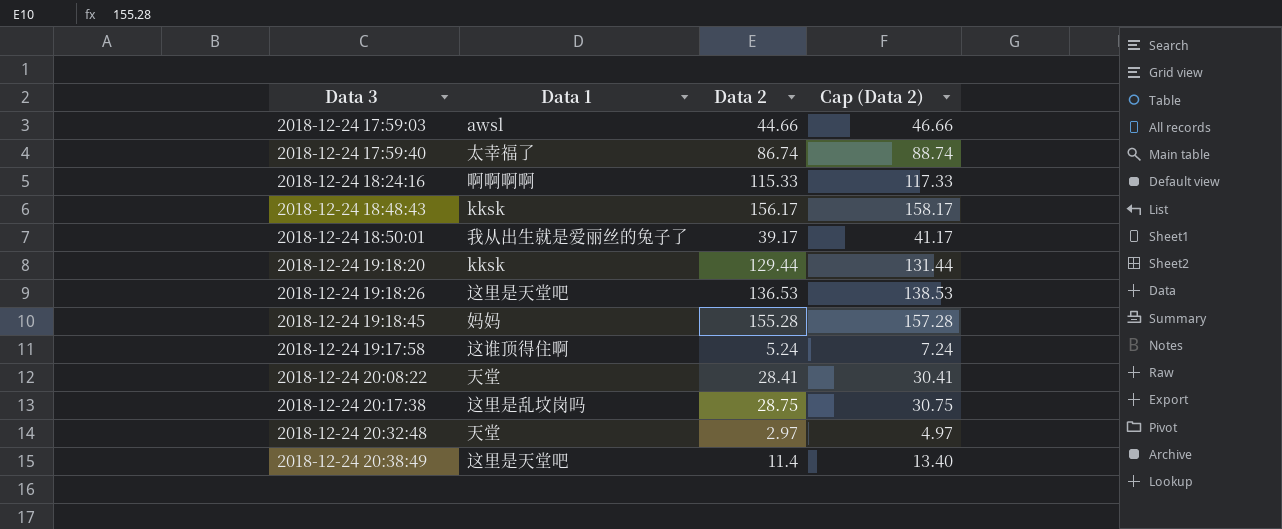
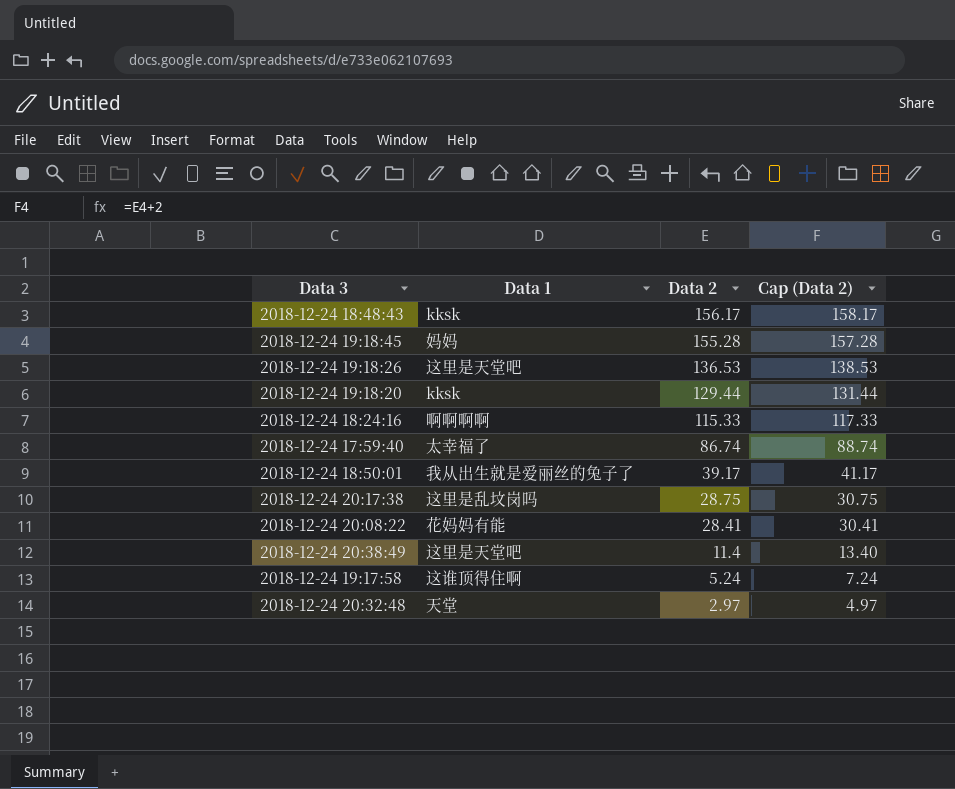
row order: none -> Data 2 descending
row 2018-12-24 17:59:03: awsl | 44.66 | 46.66 -> none
2018-12-24 20:08:22 | Data 1: 天堂 -> 花妈妈有能

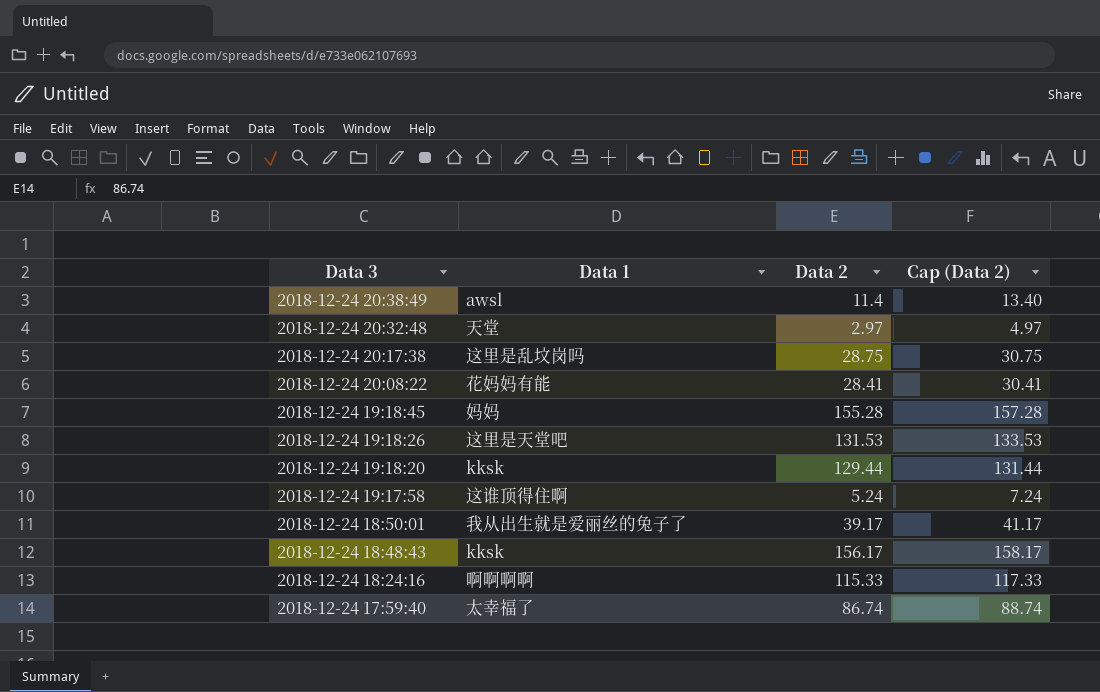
row order: Data 2 descending -> Data 3 descending
2018-12-24 20:38:49 | Data 1: 这里是天堂吧 -> awsl
2018-12-24 19:18:26 | Data 2: 136.53 -> 131.53
2018-12-24 19:18:26 | Cap (Data 2): 138.53 -> 133.53

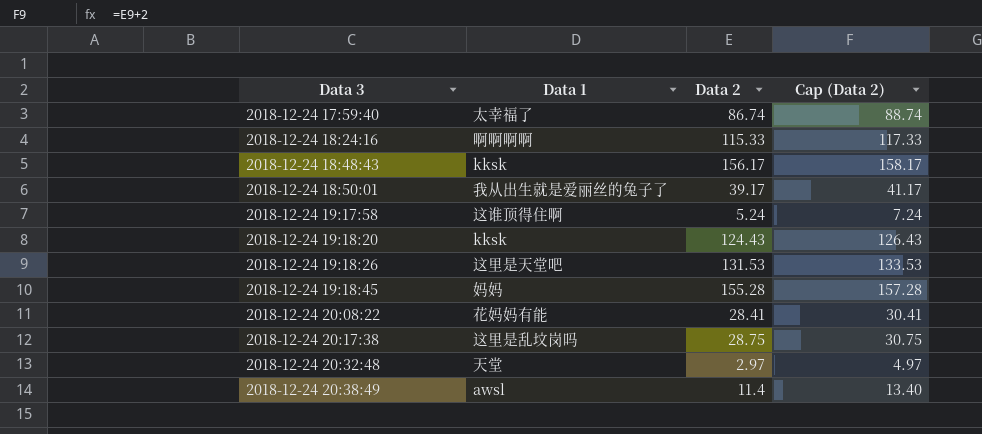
row order: Data 3 descending -> Data 3 ascending
2018-12-24 19:18:20 | Data 2: 129.44 -> 124.43
2018-12-24 19:18:20 | Cap (Data 2): 131.44 -> 126.43

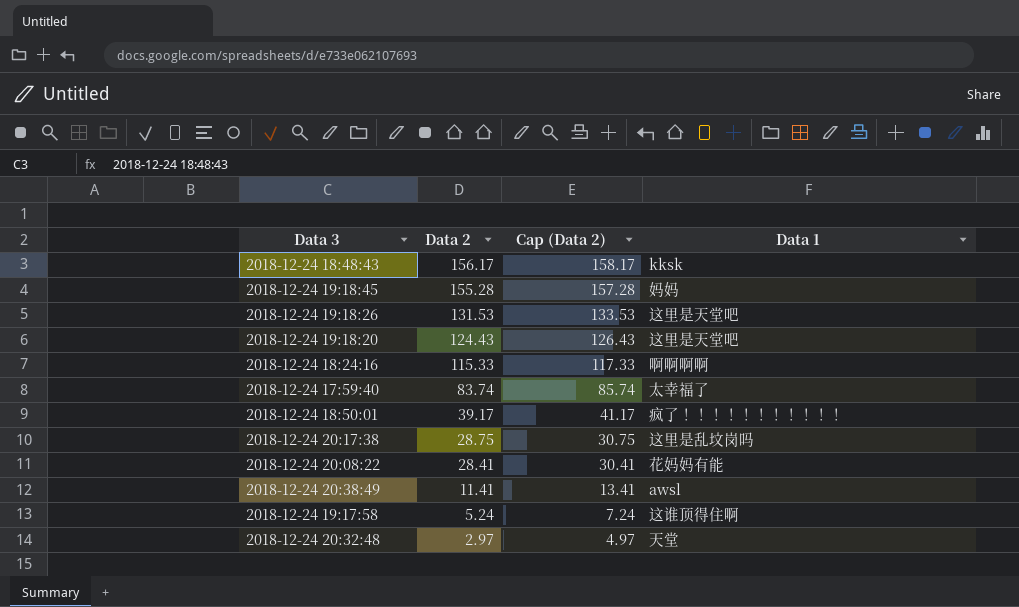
row order: Data 3 ascending -> Data 2 descending
column Data 1 | position: 2 -> 4
2018-12-24 19:18:20 | Data 1: kksk -> 这里是天堂吧
2018-12-24 17:59:40 | Data 2: 86.74 -> 83.74
2018-12-24 17:59:40 | Cap (Data 2): 88.74 -> 85.74
2018-12-24 18:50:01 | Data 1: 我从出生就是爱丽丝的兔子了 -> 疯了！！！！！！！！！！！
2018-12-24 20:38:49 | Data 2: 11.4 -> 11.41
2018-12-24 20:38:49 | Cap (Data 2): 13.40 -> 13.41

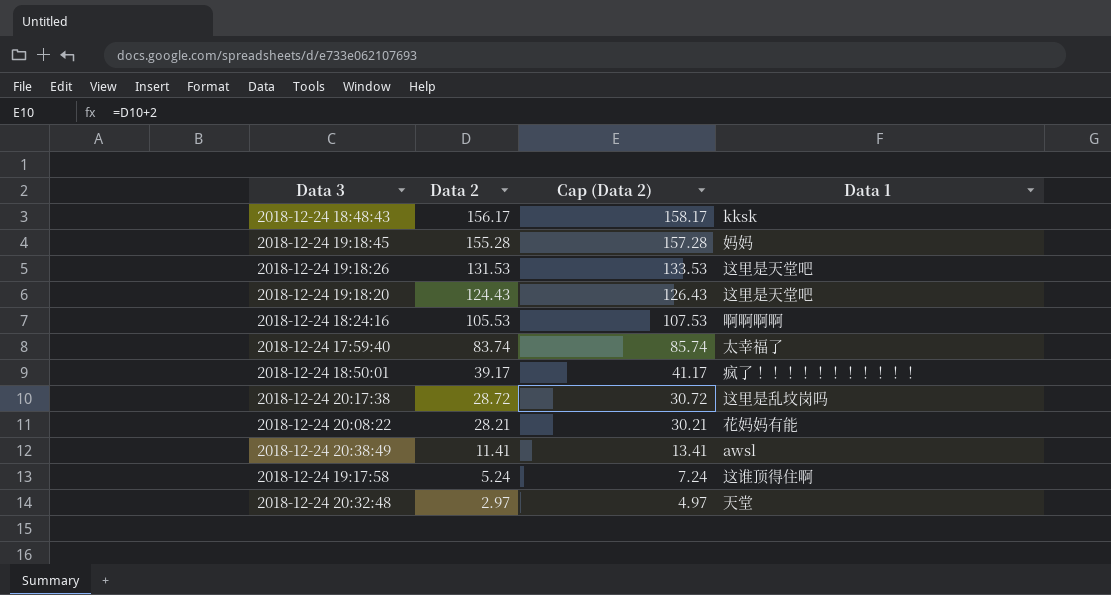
2018-12-24 18:24:16 | Data 2: 115.33 -> 105.53
2018-12-24 18:24:16 | Cap (Data 2): 117.33 -> 107.53
2018-12-24 20:17:38 | Data 2: 28.75 -> 28.72
2018-12-24 20:17:38 | Cap (Data 2): 30.75 -> 30.72
2018-12-24 20:08:22 | Data 2: 28.41 -> 28.21
2018-12-24 20:08:22 | Cap (Data 2): 30.41 -> 30.21

